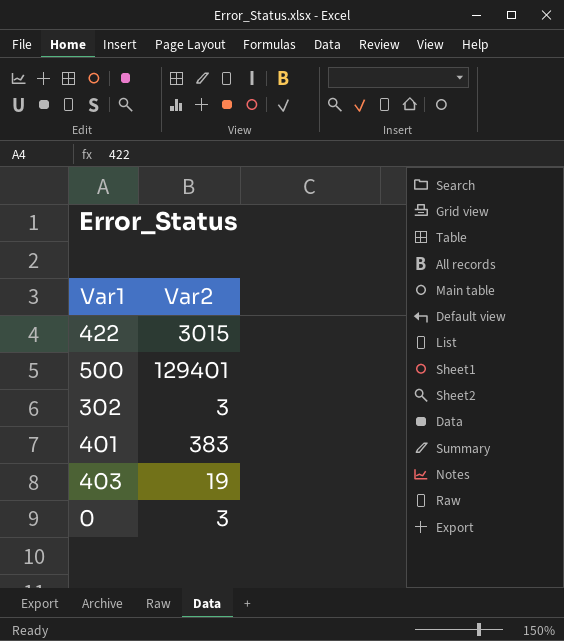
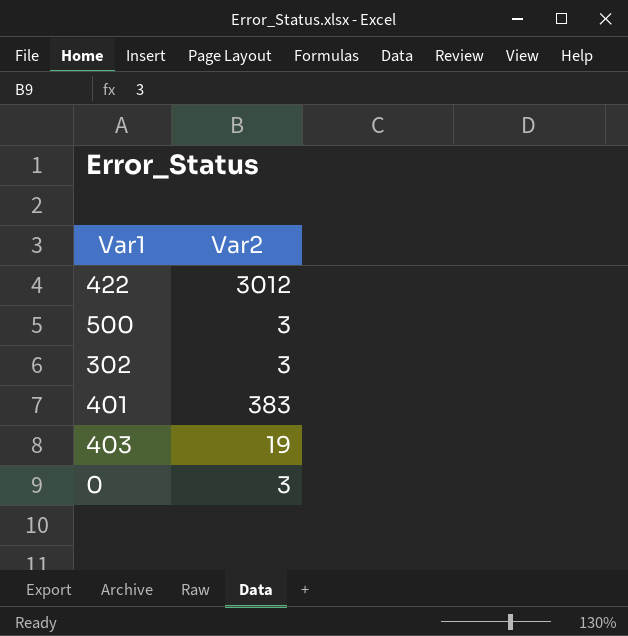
422 | Var2: 3015 -> 3012
500 | Var2: 129401 -> 3

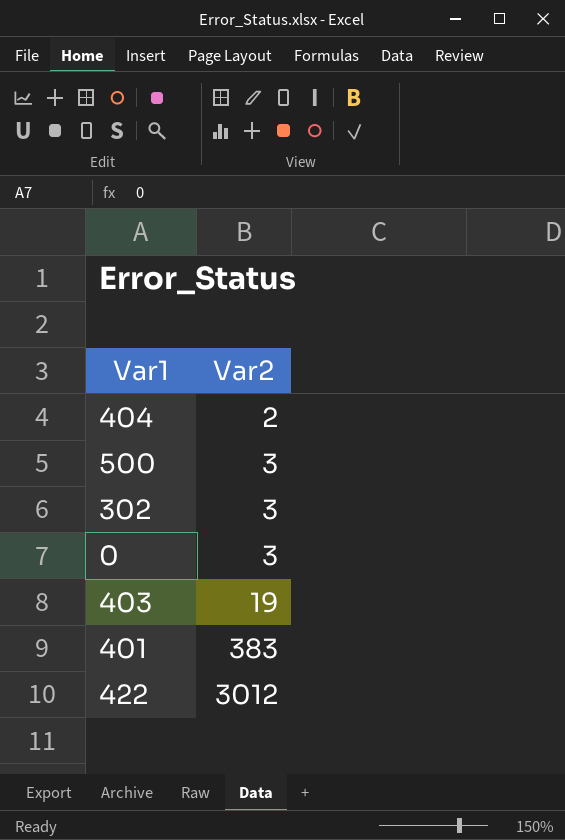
row order: none -> Var2 ascending
row 404: none -> 2

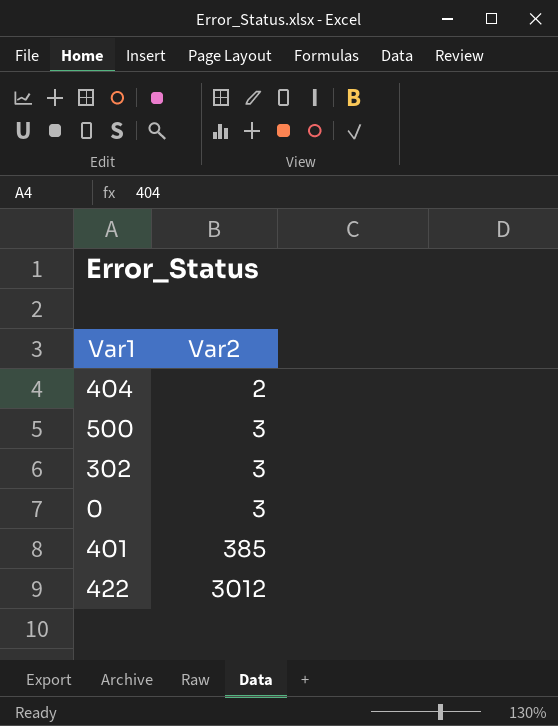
row 403: 19 -> none
401 | Var2: 383 -> 385

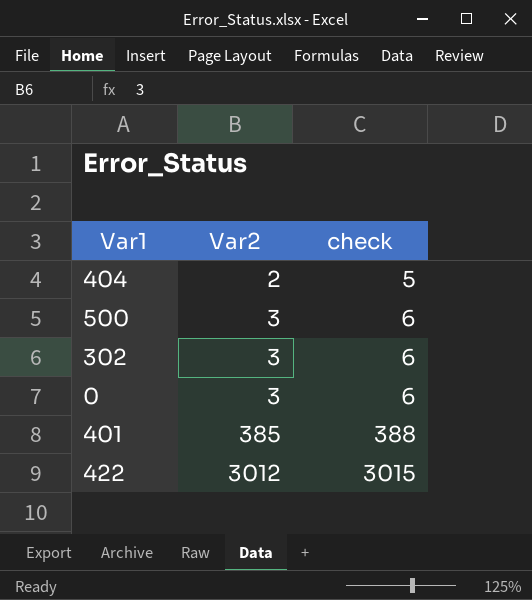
column check | formula: none -> [Var2] + 3

